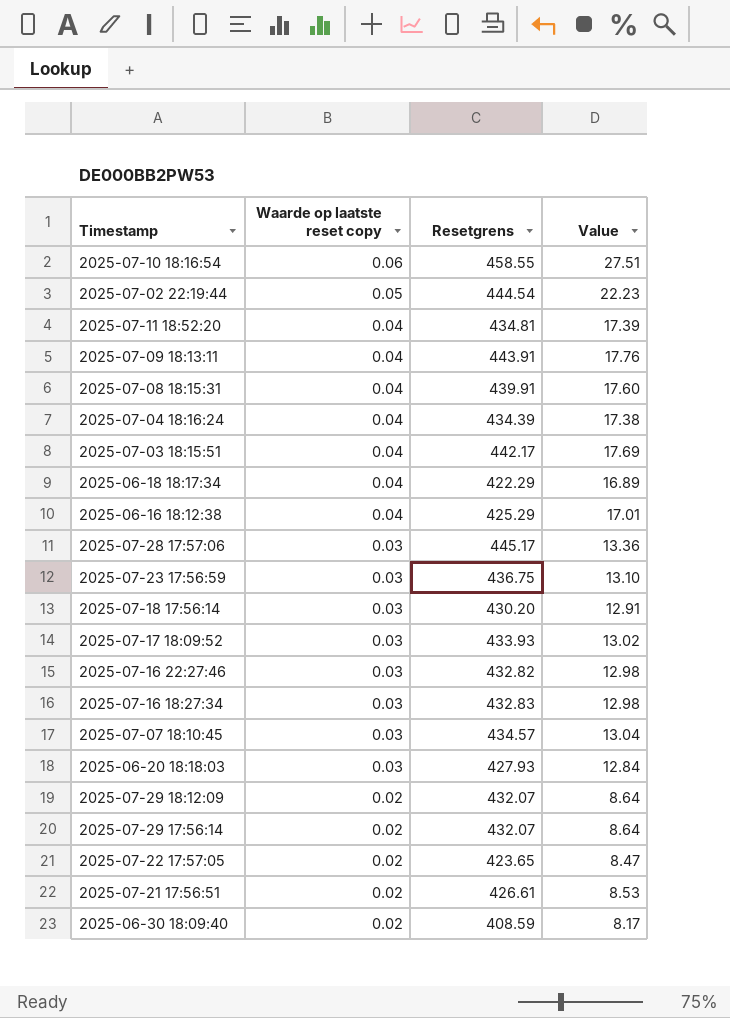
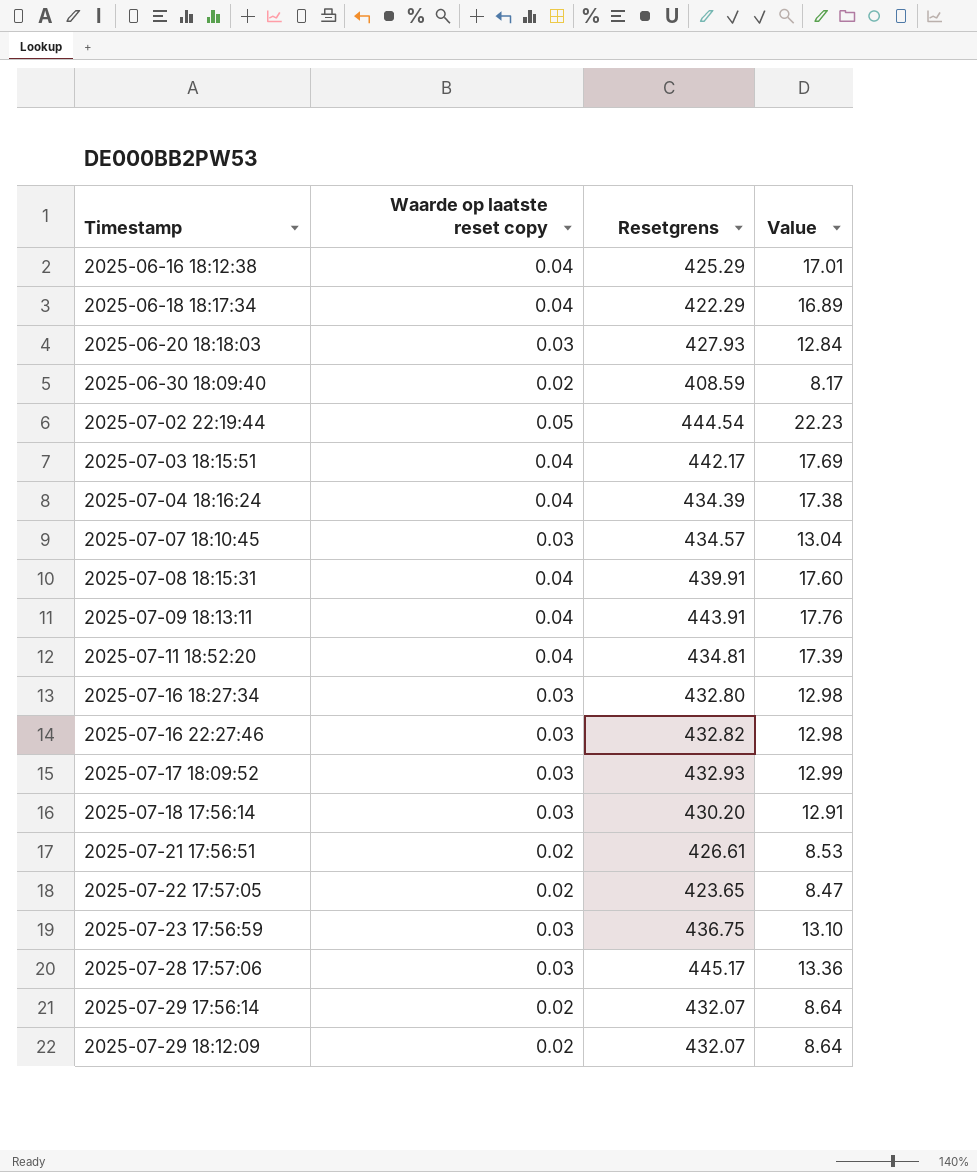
row order: Waarde op laatste reset copy descending -> Timestamp ascending
row 2025-07-10 18:16:54: 0.06 | 458.55 | 27.51 -> none
2025-07-16 18:27:34 | Resetgrens: 432.83 -> 432.80
2025-07-17 18:09:52 | Resetgrens: 433.93 -> 432.93
2025-07-17 18:09:52 | Value: 13.02 -> 12.99

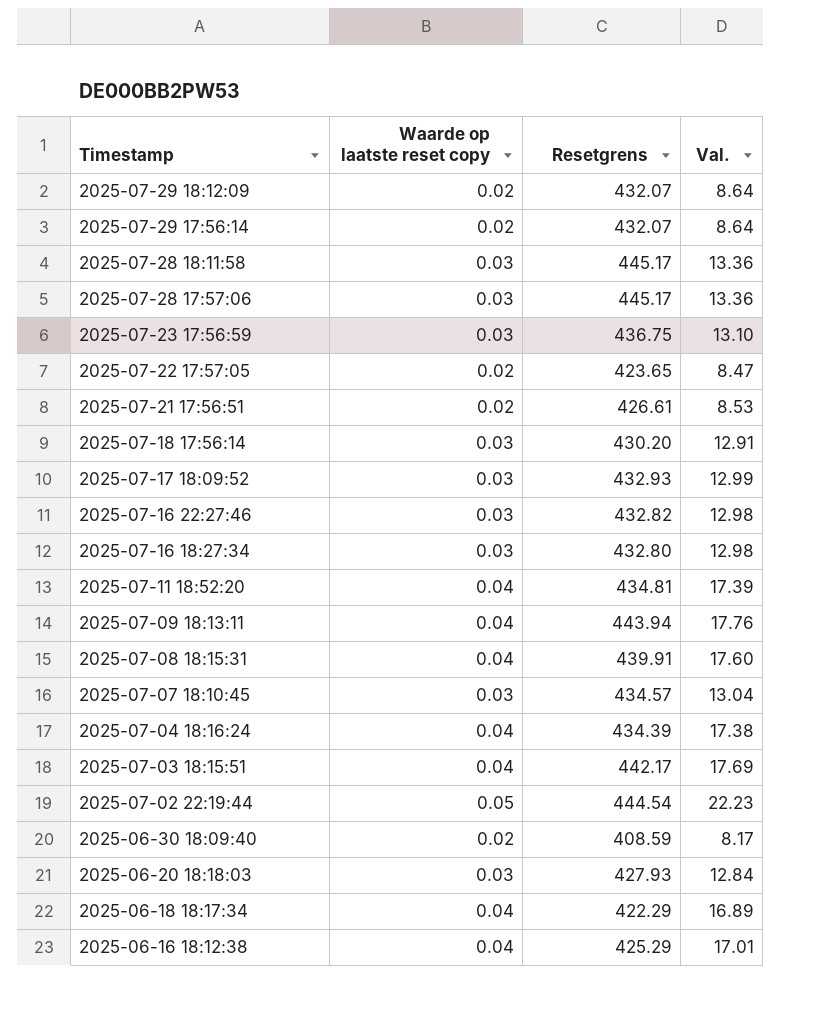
row order: Timestamp ascending -> Timestamp descending
column name: Value -> Val.
row 2025-07-28 18:11:58: none -> 0.03 | 445.17 | 13.36
2025-07-09 18:13:11 | Resetgrens: 443.91 -> 443.94

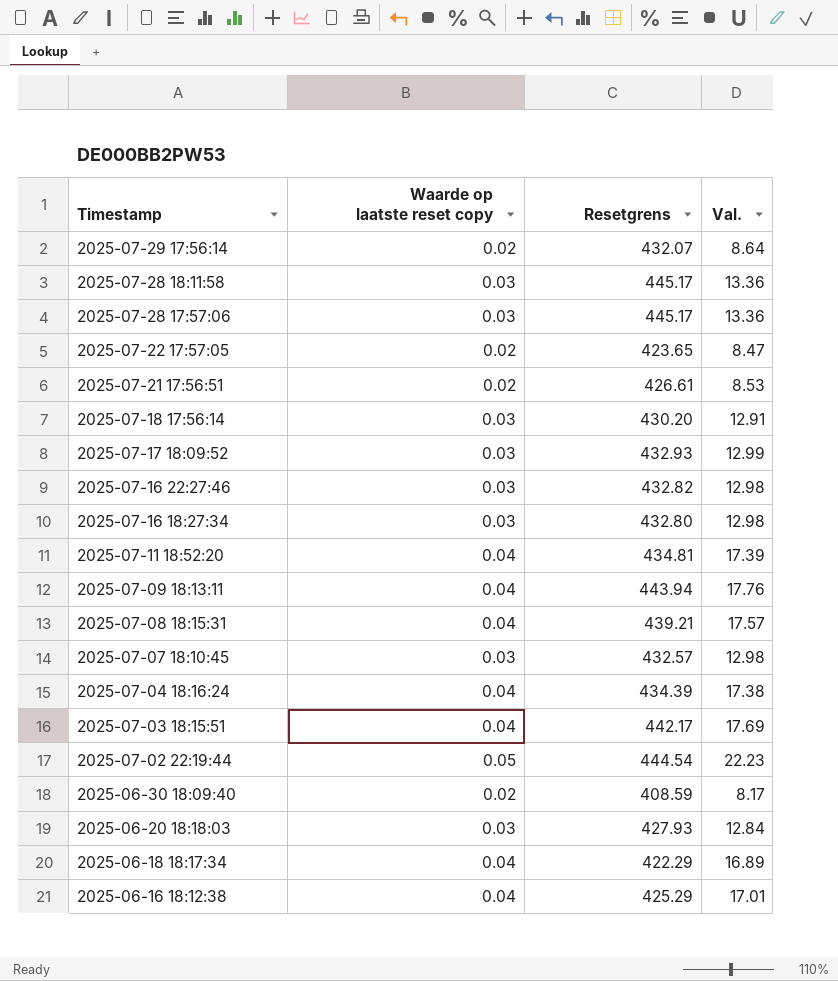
row 2025-07-29 18:12:09: 0.02 | 432.07 | 8.64 -> none
row 2025-07-23 17:56:59: 0.03 | 436.75 | 13.10 -> none
2025-07-08 18:15:31 | Resetgrens: 439.91 -> 439.21
2025-07-08 18:15:31 | Val.: 17.60 -> 17.57
2025-07-07 18:10:45 | Resetgrens: 434.57 -> 432.57
2025-07-07 18:10:45 | Val.: 13.04 -> 12.98

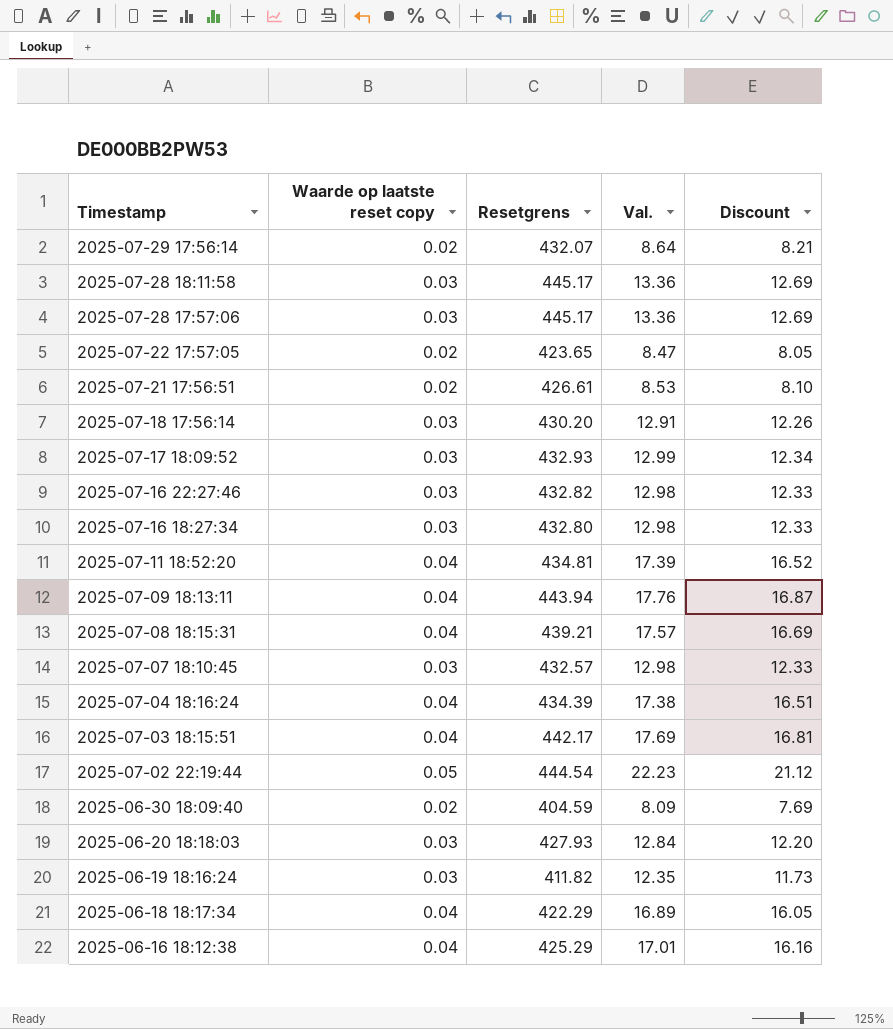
column Discount | formula: none -> [Val.] * 0.95
2025-06-30 18:09:40 | Resetgrens: 408.59 -> 404.59
2025-06-30 18:09:40 | Val.: 8.17 -> 8.09
row 2025-06-19 18:16:24: none -> 0.03 | 411.82 | 12.35 | 11.73

